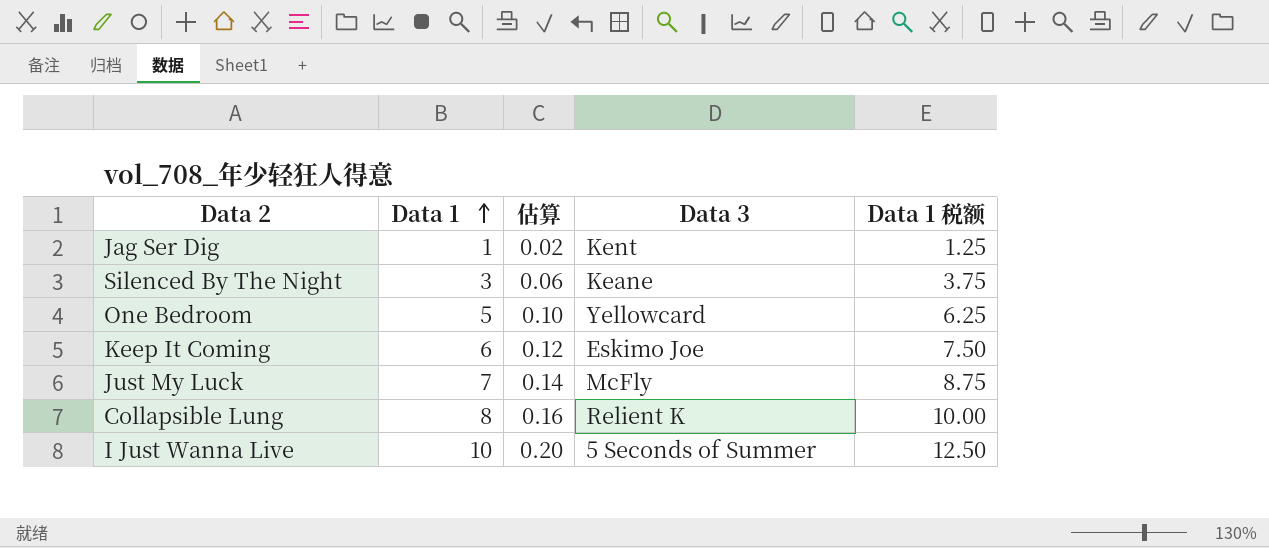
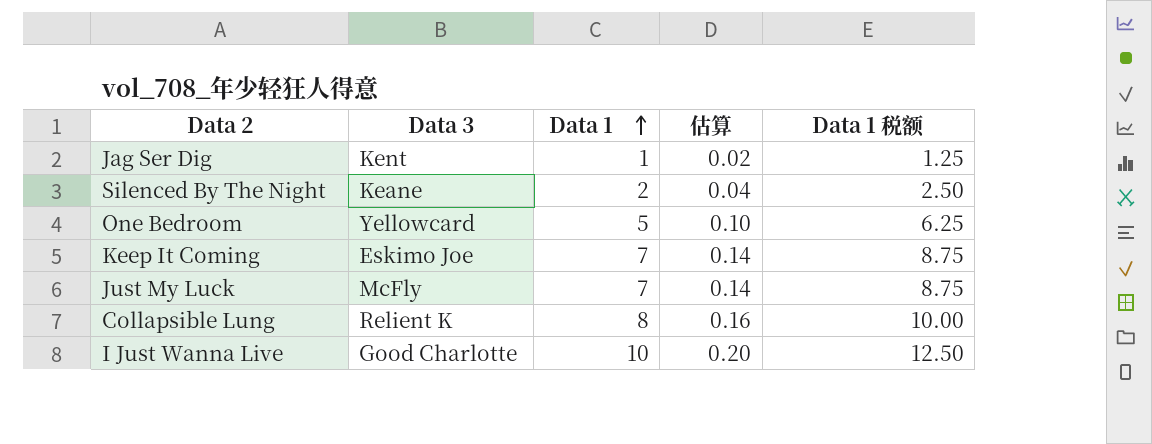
column Data 3 | position: 4 -> 2
Silenced By The Night | Data 1: 3 -> 2
Silenced By The Night | 估算: 0.06 -> 0.04
Silenced By The Night | Data 1 税额: 3.75 -> 2.50
Keep It Coming | Data 1: 6 -> 7
Keep It Coming | 估算: 0.12 -> 0.14
Keep It Coming | Data 1 税额: 7.50 -> 8.75
I Just Wanna Live | Data 3: 5 Seconds of Summer -> Good Charlotte

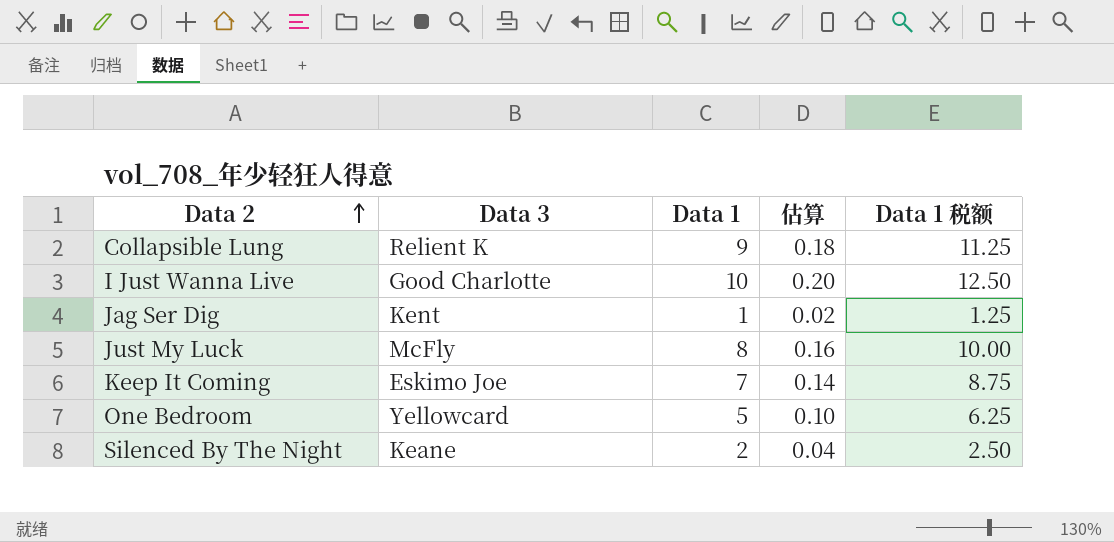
row order: Data 1 ascending -> Data 2 ascending
Collapsible Lung | Data 1: 8 -> 9
Collapsible Lung | 估算: 0.16 -> 0.18
Collapsible Lung | Data 1 税额: 10.00 -> 11.25
Just My Luck | Data 1: 7 -> 8
Just My Luck | 估算: 0.14 -> 0.16
Just My Luck | Data 1 税额: 8.75 -> 10.00

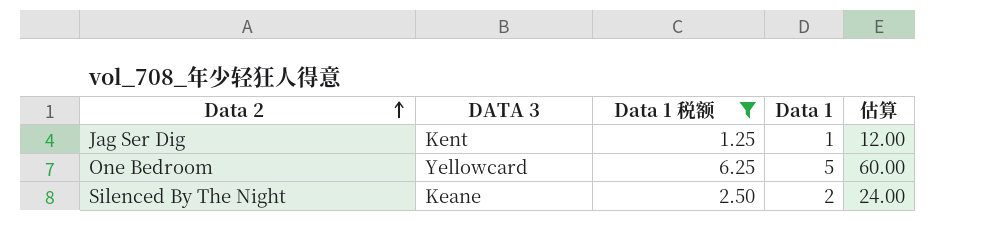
filter: none -> Data 1 税额 <= 6.25
column name: Data 3 -> DATA 3
column Data 1 税额 | position: 5 -> 3
column 估算 | formula: [Data 1] * 0.02 -> [Data 1] * 12

